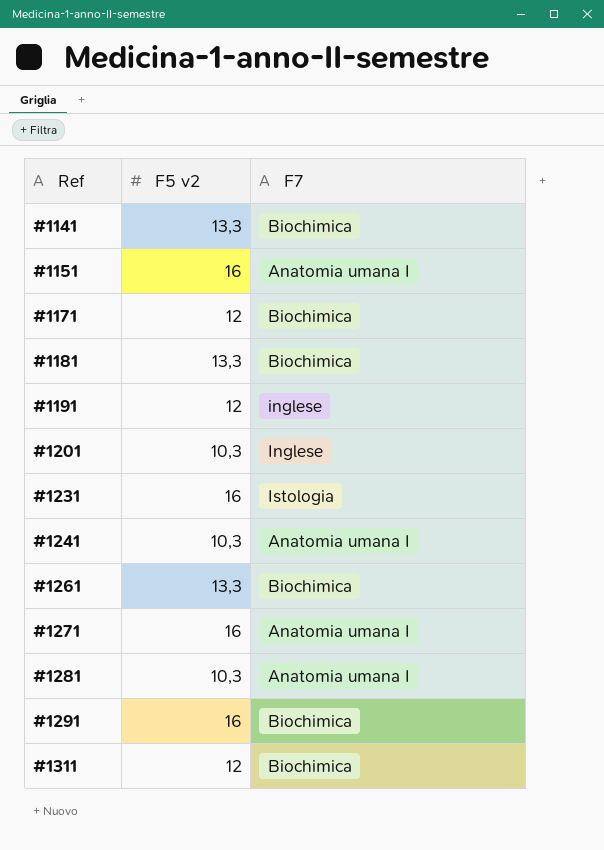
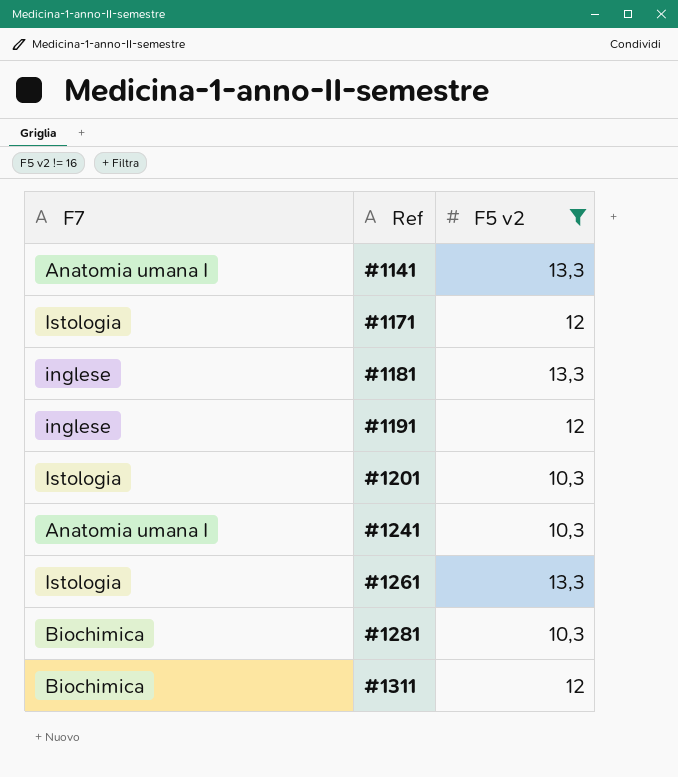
filter: none -> F5 v2 != 16
column F7 | position: 3 -> 1
#1141 | F7: Biochimica -> Anatomia umana I
#1171 | F7: Biochimica -> Istologia
#1181 | F7: Biochimica -> inglese
#1201 | F7: Inglese -> Istologia
#1261 | F7: Biochimica -> Istologia
#1281 | F7: Anatomia umana I -> Biochimica

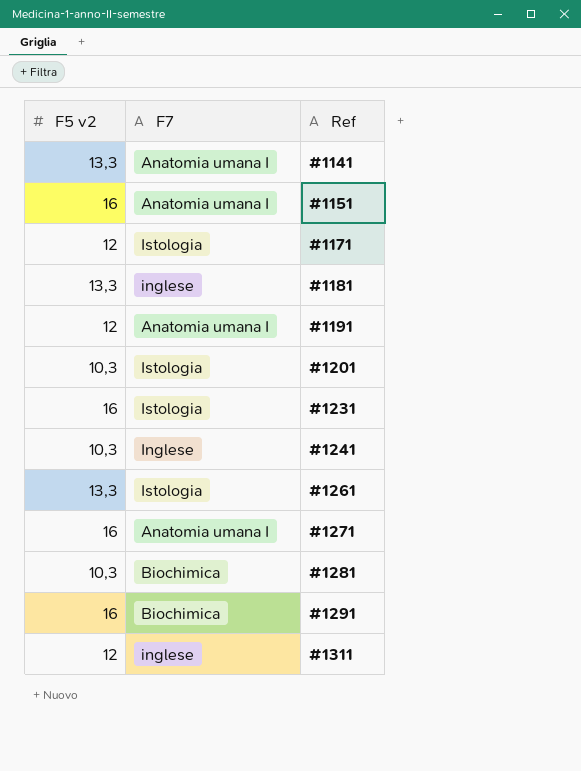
filter: F5 v2 != 16 -> none
column F5 v2 | position: 3 -> 1
#1191 | F7: inglese -> Anatomia umana I
#1241 | F7: Anatomia umana I -> Inglese
#1311 | F7: Biochimica -> inglese

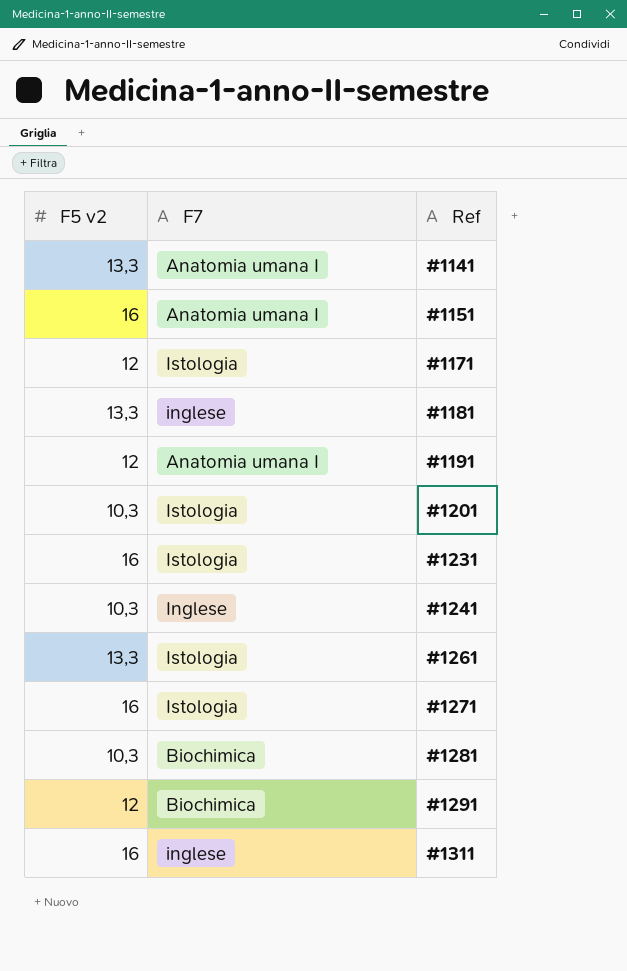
#1271 | F7: Anatomia umana I -> Istologia
#1291 | F5 v2: 16 -> 12
#1311 | F5 v2: 12 -> 16

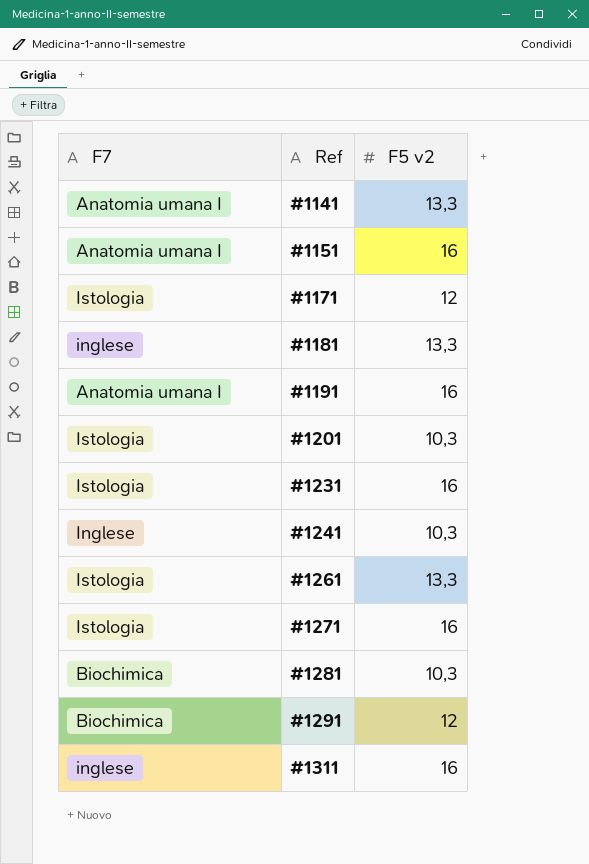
column F5 v2 | position: 1 -> 3
#1191 | F5 v2: 12 -> 16

